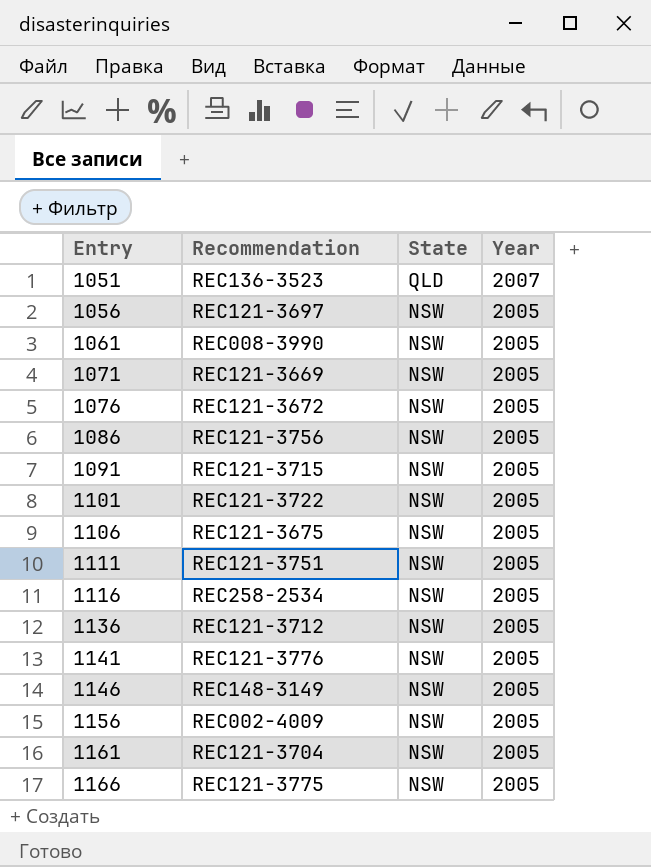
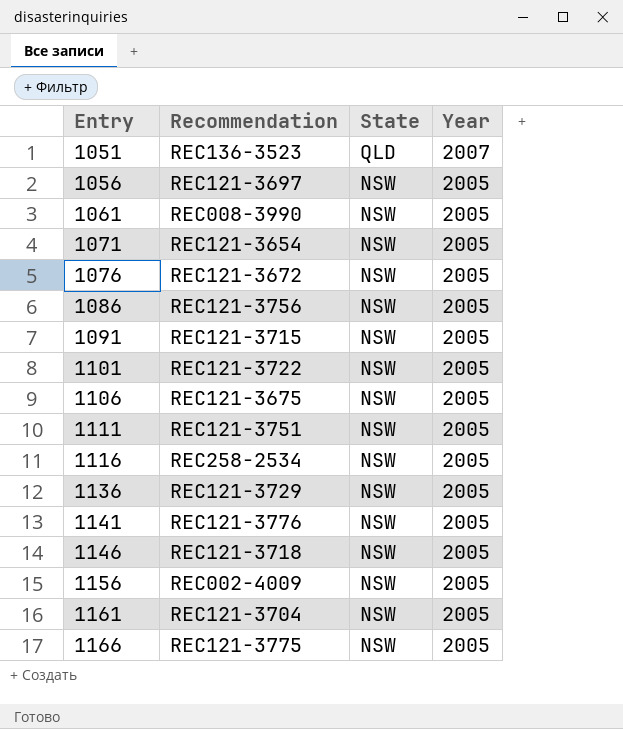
1071 | Recommendation: REC121-3669 -> REC121-3654
1136 | Recommendation: REC121-3712 -> REC121-3729
1146 | Recommendation: REC148-3149 -> REC121-3718

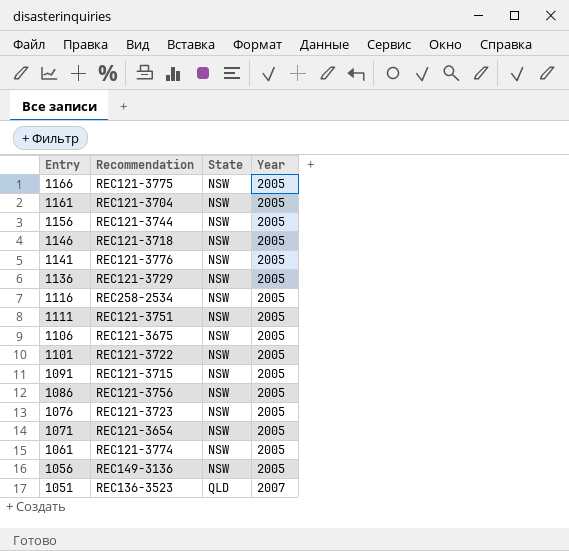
row order: Entry ascending -> Entry descending
1156 | Recommendation: REC002-4009 -> REC121-3744
1076 | Recommendation: REC121-3672 -> REC121-3723
1061 | Recommendation: REC008-3990 -> REC121-3774
1056 | Recommendation: REC121-3697 -> REC149-3136

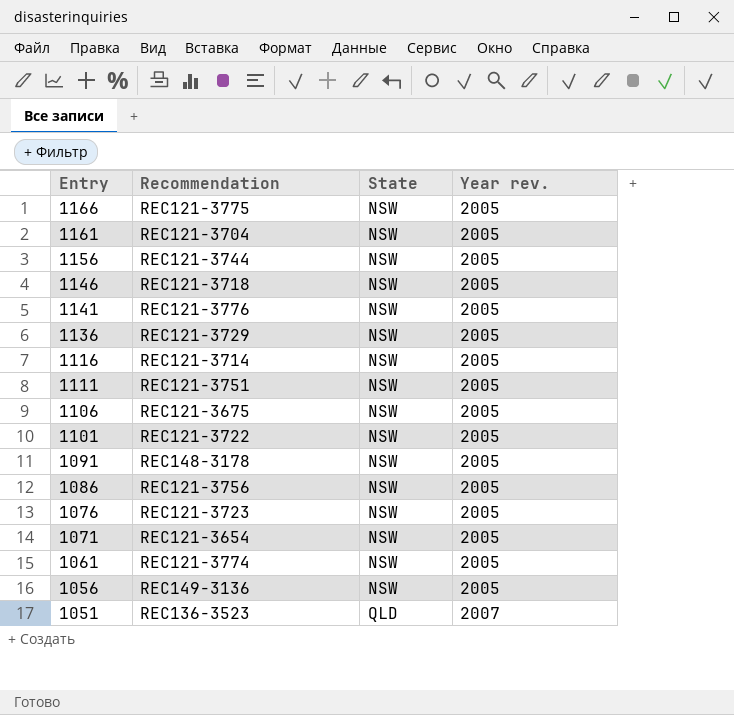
column name: Year -> Year rev.
1116 | Recommendation: REC258-2534 -> REC121-3714
1091 | Recommendation: REC121-3715 -> REC148-3178

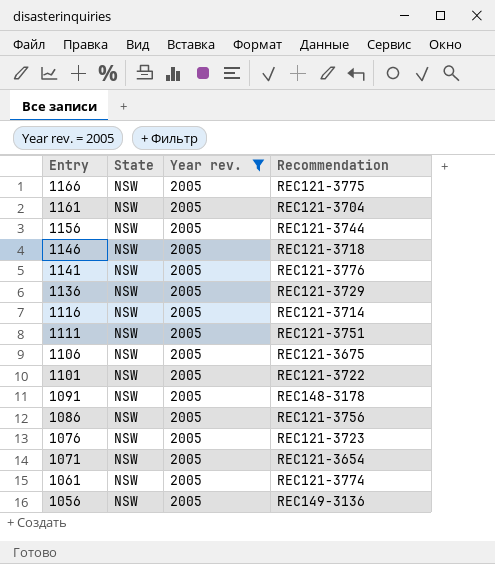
filter: none -> Year rev. = 2005
column Recommendation | position: 2 -> 4

